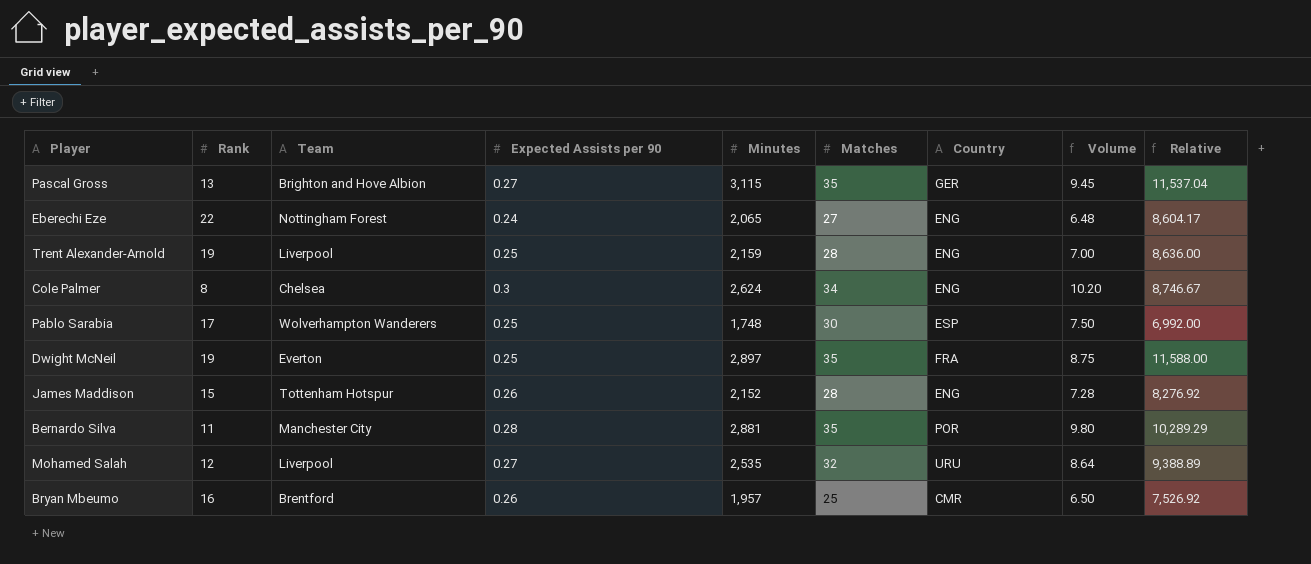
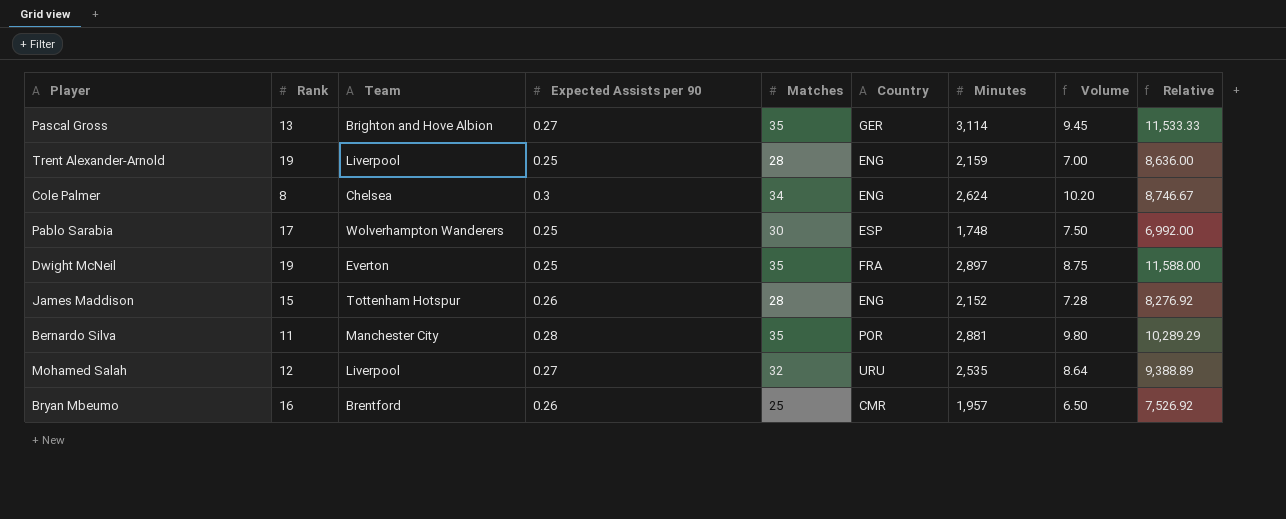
column Minutes | position: 5 -> 7
row Eberechi Eze: 22 | Nottingham Forest | 0.24 | 2,065 | 27 | ENG | 6.48 | 8,604.17 -> none
Pascal Gross | Minutes: 3,115 -> 3,114
Pascal Gross | Relative: 11,537.04 -> 11,533.33

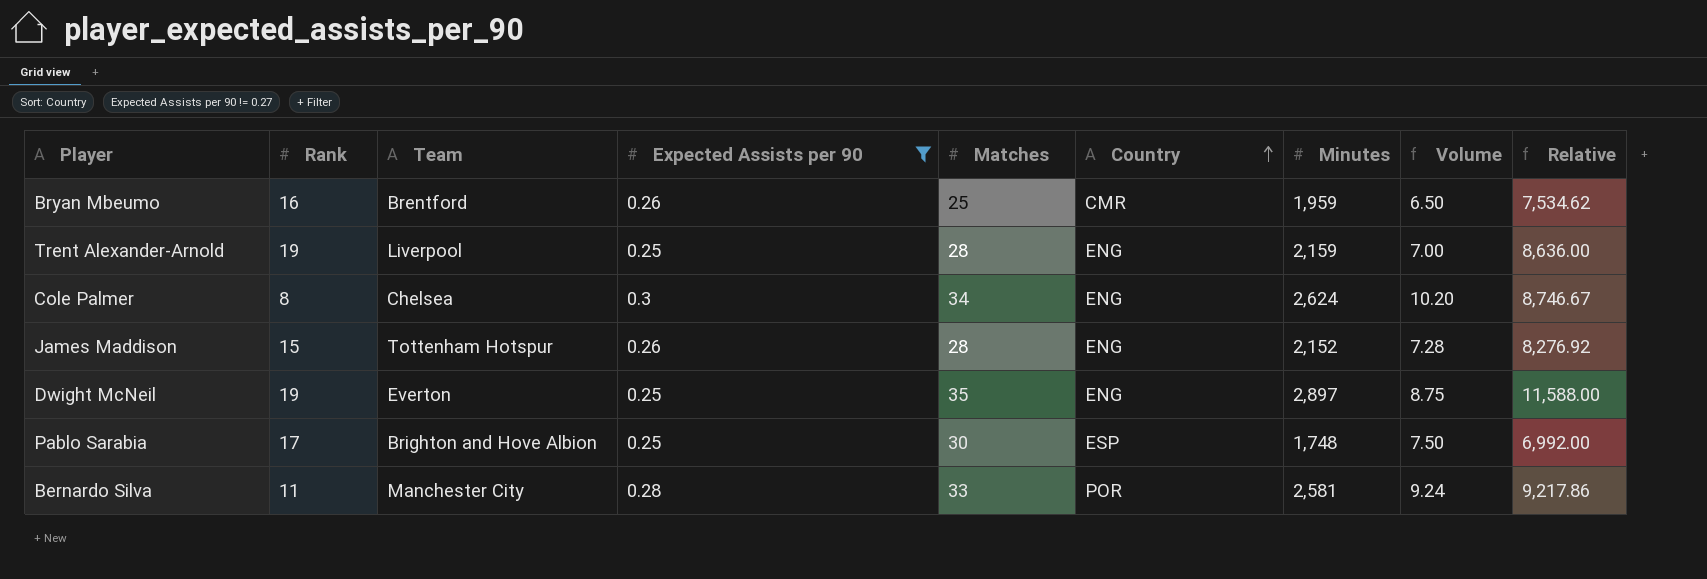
filter: none -> Expected Assists per 90 != 0.27
row order: none -> Country ascending
Bryan Mbeumo | Minutes: 1,957 -> 1,959
Bryan Mbeumo | Relative: 7,526.92 -> 7,534.62
Dwight McNeil | Country: FRA -> ENG
Pablo Sarabia | Team: Wolverhampton Wanderers -> Brighton and Hove Albion
Bernardo Silva | Matches: 35 -> 33
Bernardo Silva | Minutes: 2,881 -> 2,581
Bernardo Silva | Volume: 9.80 -> 9.24
Bernardo Silva | Relative: 10,289.29 -> 9,217.86

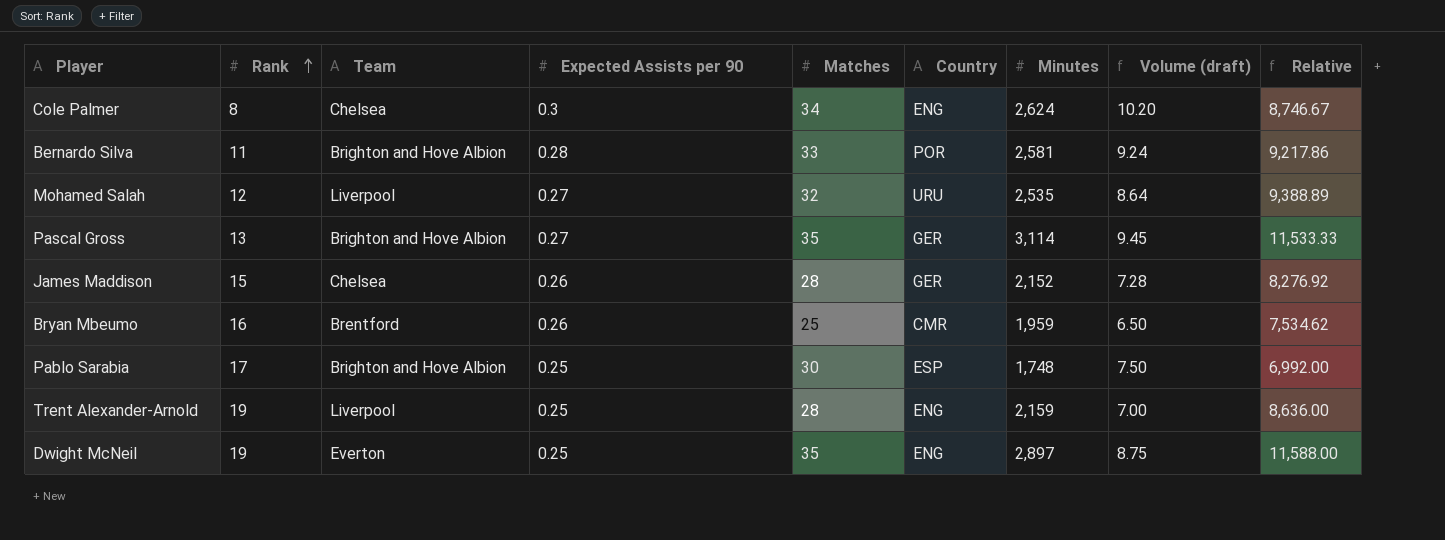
filter: Expected Assists per 90 != 0.27 -> none
row order: Country ascending -> Rank ascending
column name: Volume -> Volume (draft)
Bernardo Silva | Team: Manchester City -> Brighton and Hove Albion
James Maddison | Team: Tottenham Hotspur -> Chelsea
James Maddison | Country: ENG -> GER

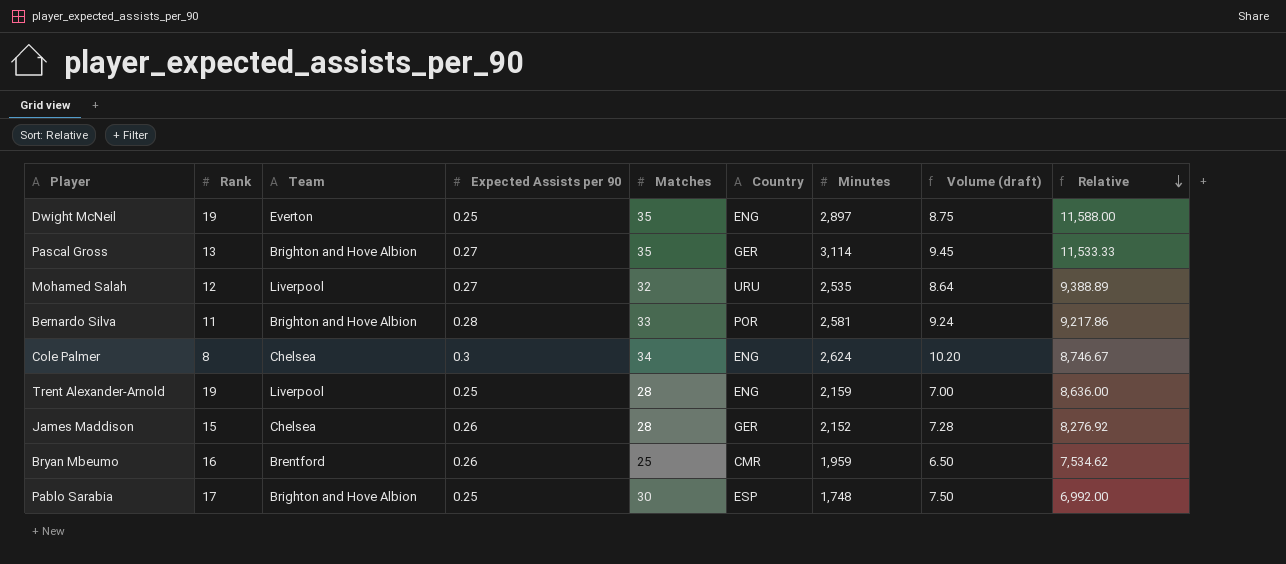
row order: Rank ascending -> Relative descending

